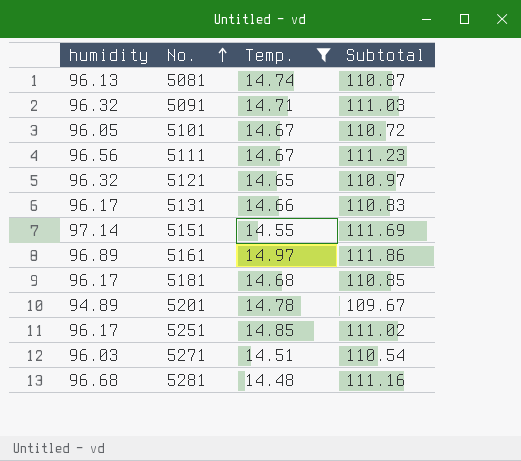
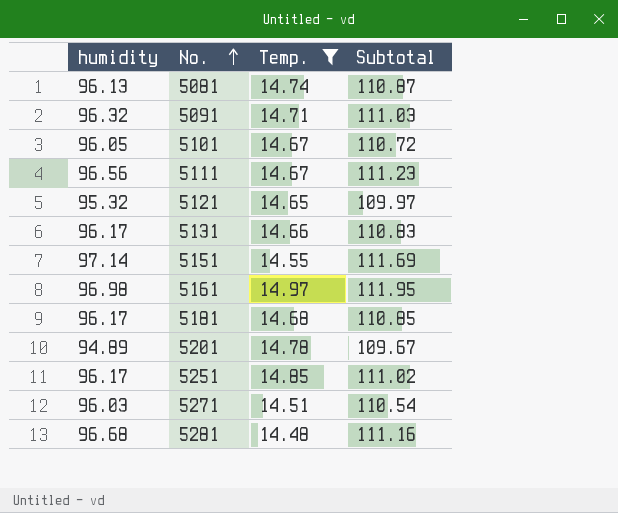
5121 | humidity: 96.32 -> 95.32
5121 | Subtotal: 110.97 -> 109.97
5161 | humidity: 96.89 -> 96.98
5161 | Subtotal: 111.86 -> 111.95

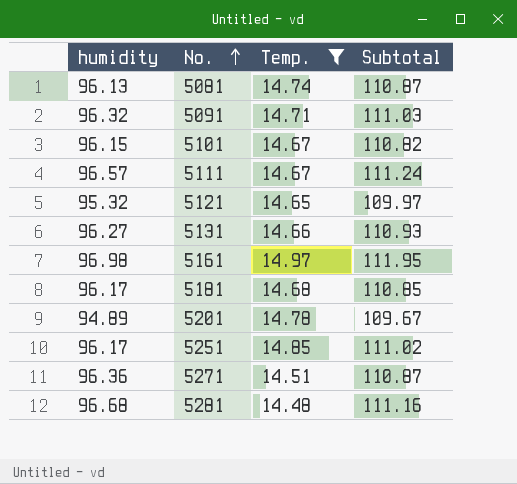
row 5151: 97.14 | 14.55 | 111.69 -> none
5101 | humidity: 96.05 -> 96.15
5101 | Subtotal: 110.72 -> 110.82
5111 | humidity: 96.56 -> 96.57
5111 | Subtotal: 111.23 -> 111.24
5131 | humidity: 96.17 -> 96.27
5131 | Subtotal: 110.83 -> 110.93
5271 | humidity: 96.03 -> 96.36
5271 | Subtotal: 110.54 -> 110.87

